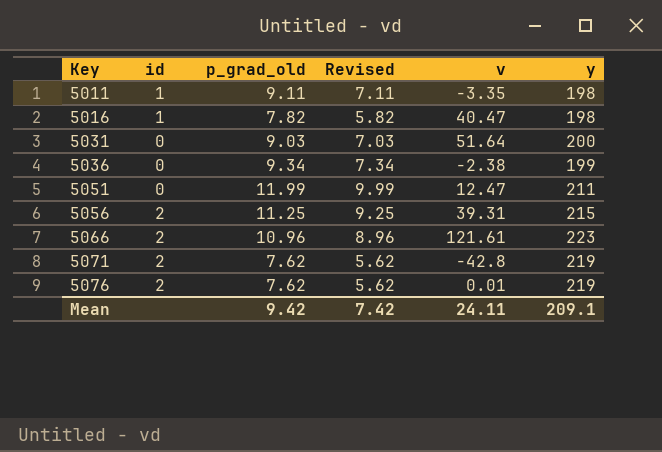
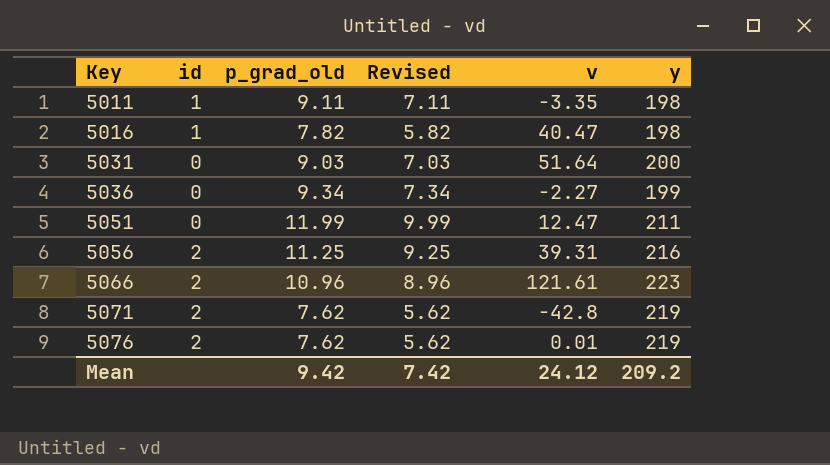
5036 | v: -2.38 -> -2.27
5056 | y: 215 -> 216
Mean | v: 24.11 -> 24.12
Mean | y: 209.1 -> 209.2

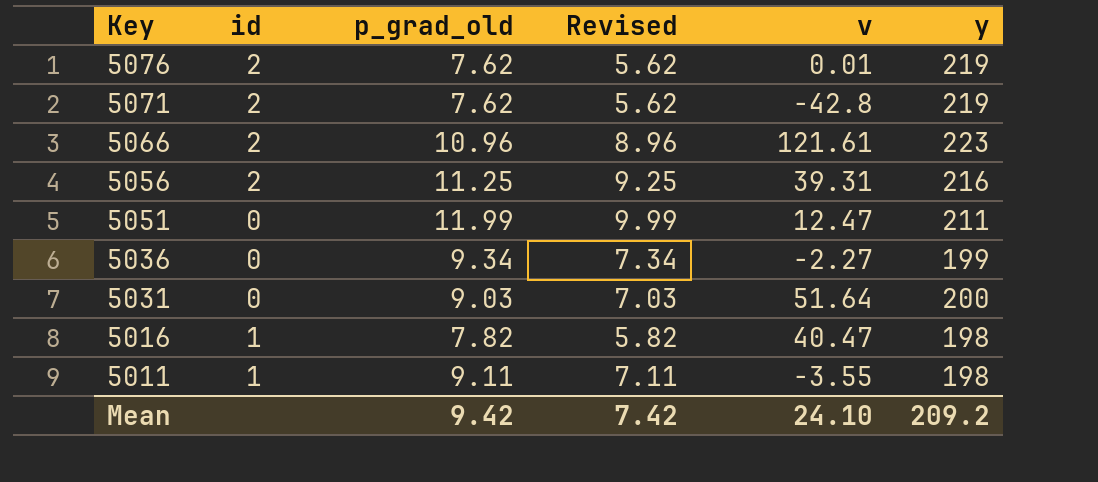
row order: Key ascending -> Key descending
5011 | v: -3.35 -> -3.55
Mean | v: 24.12 -> 24.10

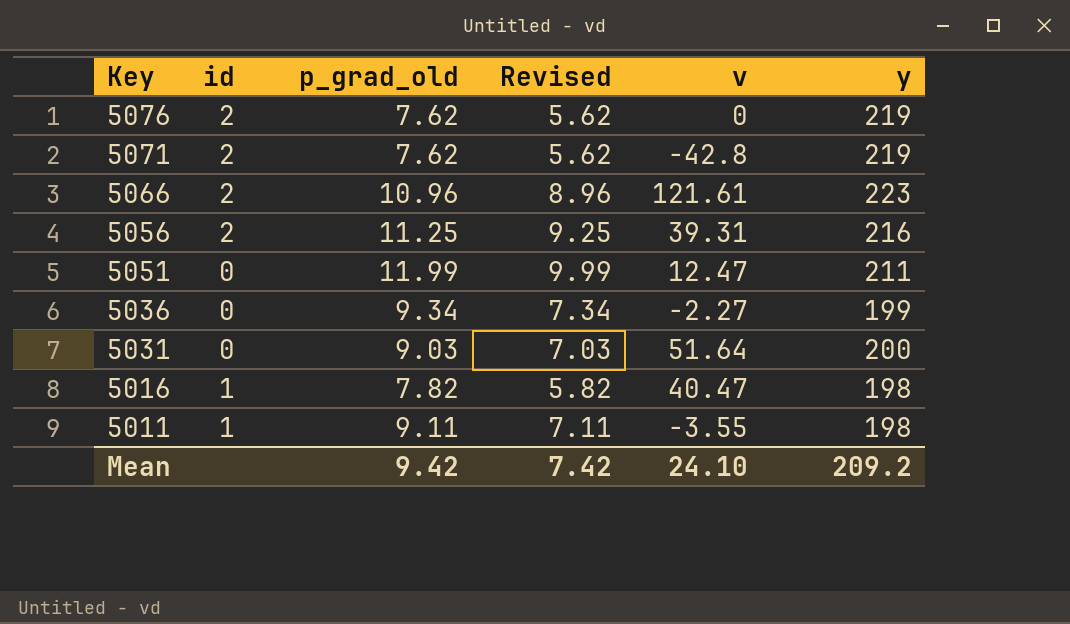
5076 | v: 0.01 -> 0

